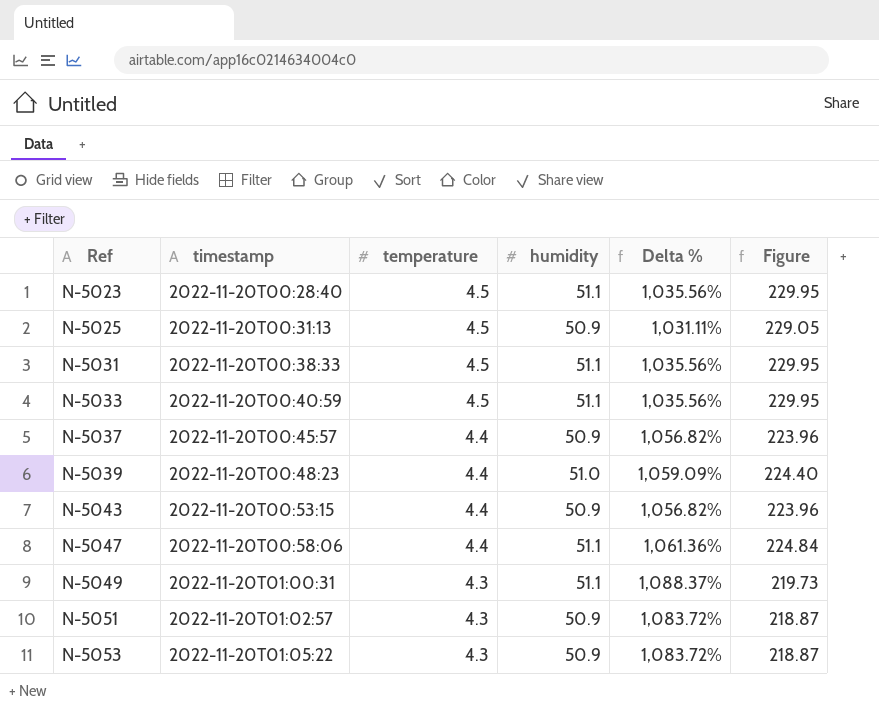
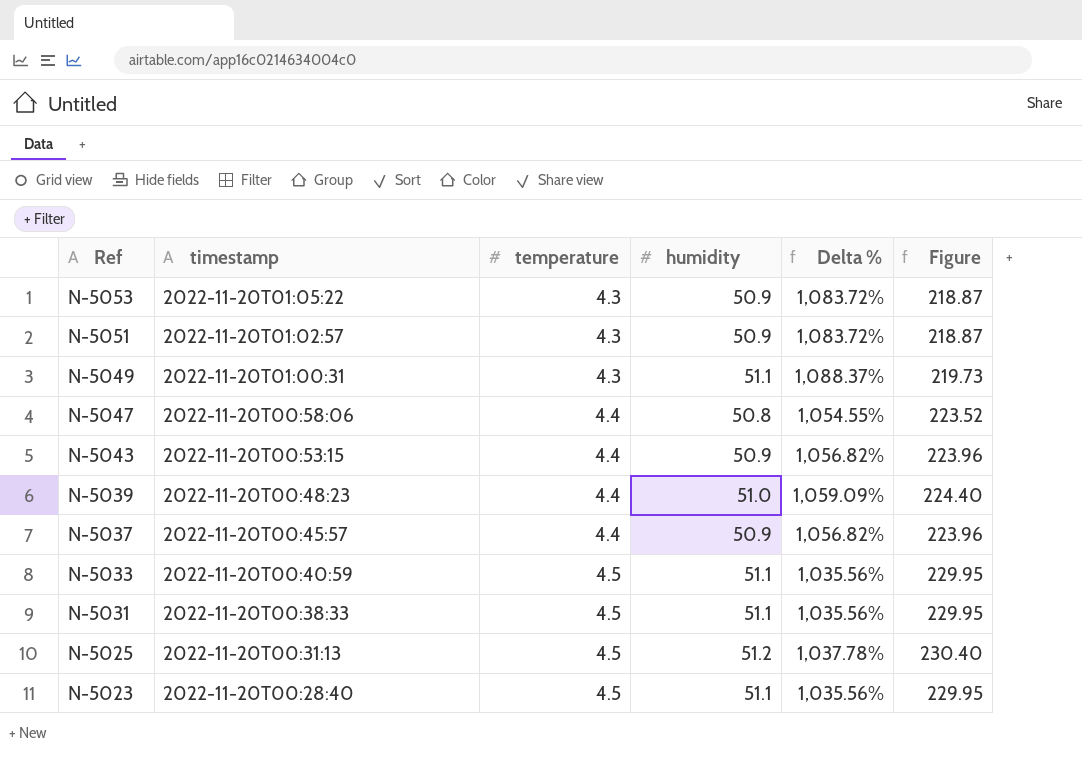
row order: Ref ascending -> Ref descending
N-5047 | humidity: 51.1 -> 50.8
N-5047 | Delta %: 1,061.36% -> 1,054.55%
N-5047 | Figure: 224.84 -> 223.52
N-5025 | humidity: 50.9 -> 51.2
N-5025 | Delta %: 1,031.11% -> 1,037.78%
N-5025 | Figure: 229.05 -> 230.40

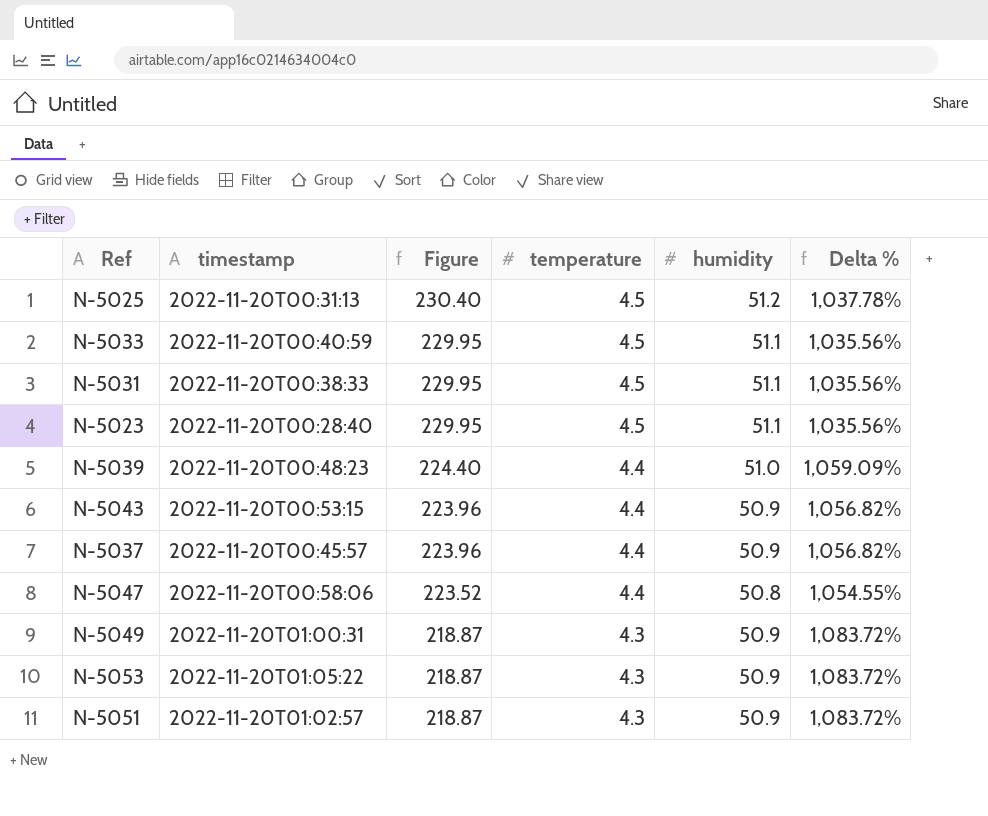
row order: Ref descending -> Figure descending
column Figure | position: 6 -> 3
N-5049 | Figure: 219.73 -> 218.87
N-5049 | humidity: 51.1 -> 50.9
N-5049 | Delta %: 1,088.37% -> 1,083.72%

